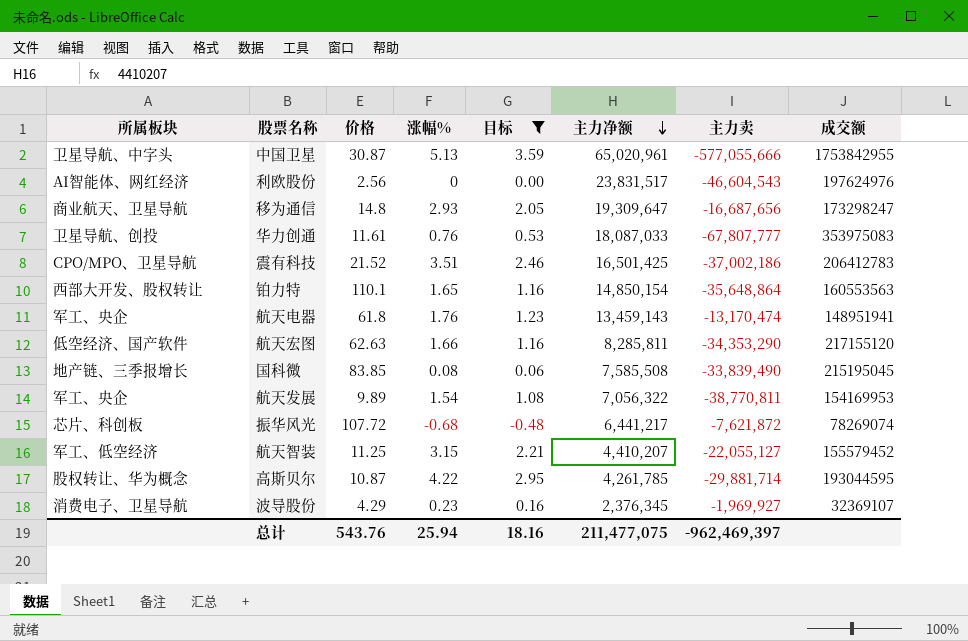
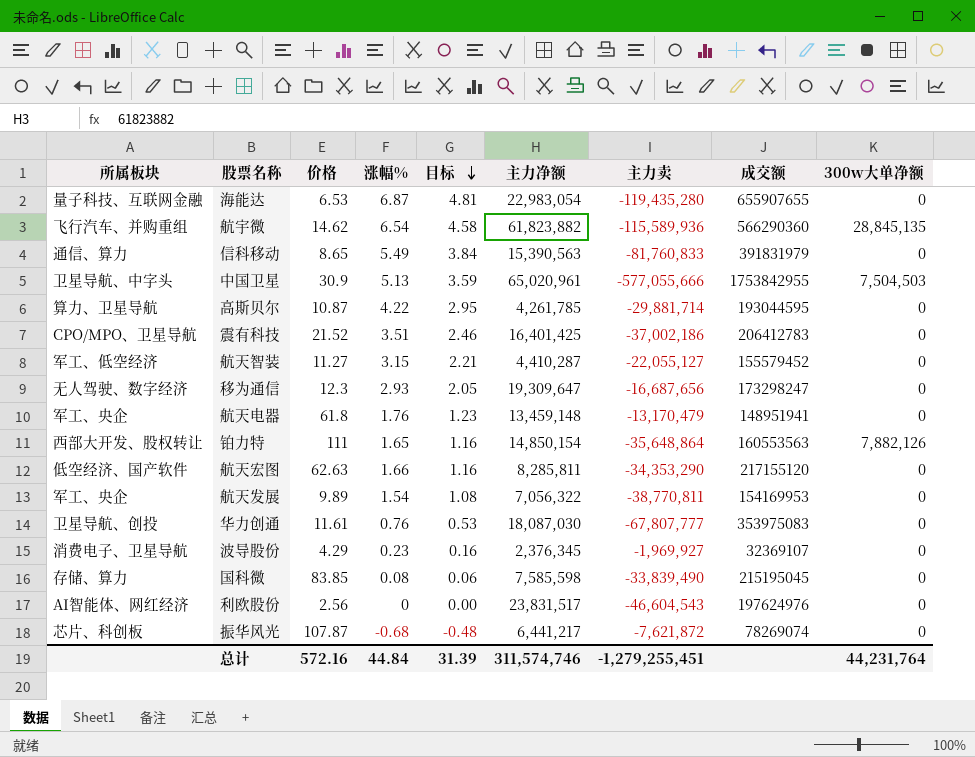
filter: 目标 <= 3.59 -> none
row order: 主力净额 descending -> 目标 descending
column 300w大单净额 | position: none -> 9
中国卫星 | 价格: 30.87 -> 30.9
高斯贝尔 | 所属板块: 股权转让、华为概念 -> 算力、卫星导航
震有科技 | 主力净额: 16,501,425 -> 16,401,425
航天智装 | 价格: 11.25 -> 11.27
航天智装 | 主力净额: 4,410,207 -> 4,410,287
移为通信 | 所属板块: 商业航天、卫星导航 -> 无人驾驶、数字经济
移为通信 | 价格: 14.8 -> 12.3
航天电器 | 主力净额: 13,459,143 -> 13,459,148
航天电器 | 主力卖: -13,170,474 -> -13,170,479
铂力特 | 价格: 110.1 -> 111
华力创通 | 主力净额: 18,087,033 -> 18,087,030
国科微 | 所属板块: 地产链、三季报增长 -> 存储、算力
国科微 | 主力净额: 7,585,508 -> 7,585,598
振华风光 | 价格: 107.72 -> 107.87
总计 | 价格: 543.76 -> 572.16
总计 | 涨幅%: 25.94 -> 44.84
总计 | 目标: 18.16 -> 31.39
总计 | 主力净额: 211,477,075 -> 311,574,746
总计 | 主力卖: -962,469,397 -> -1,279,255,451

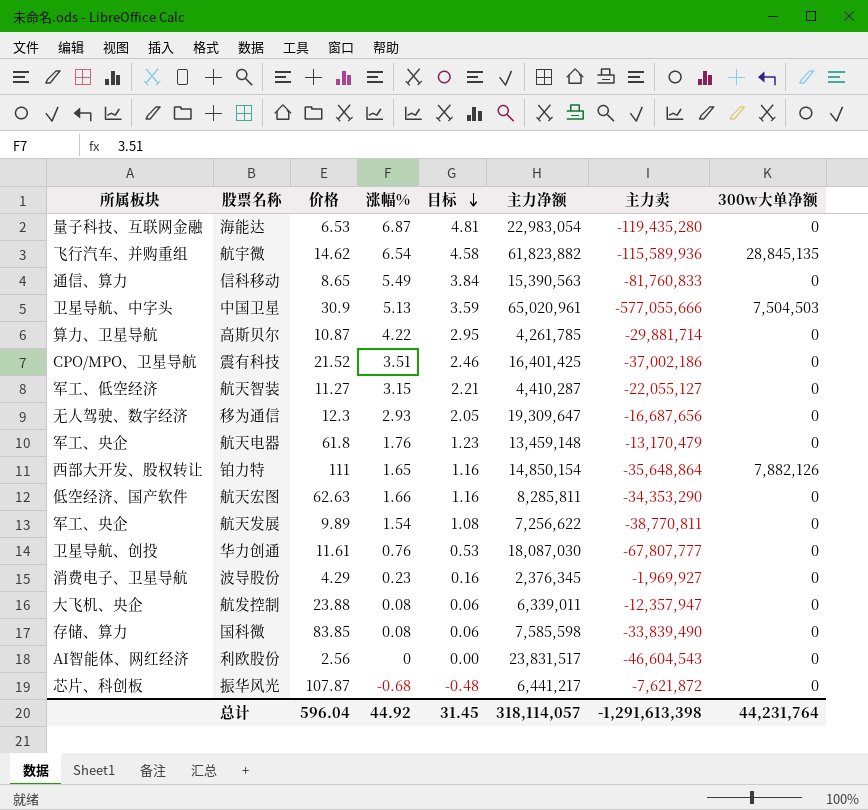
column 成交额 | position: 8 -> none
航天发展 | 主力净额: 7,056,322 -> 7,256,622
row 航发控制: none -> 大飞机、央企 | 23.88 | 0.08 | 0.06 | 6,339,011 | -12,357,947 | 0
总计 | 价格: 572.16 -> 596.04
总计 | 涨幅%: 44.84 -> 44.92
总计 | 目标: 31.39 -> 31.45
总计 | 主力净额: 311,574,746 -> 318,114,057
总计 | 主力卖: -1,279,255,451 -> -1,291,613,398

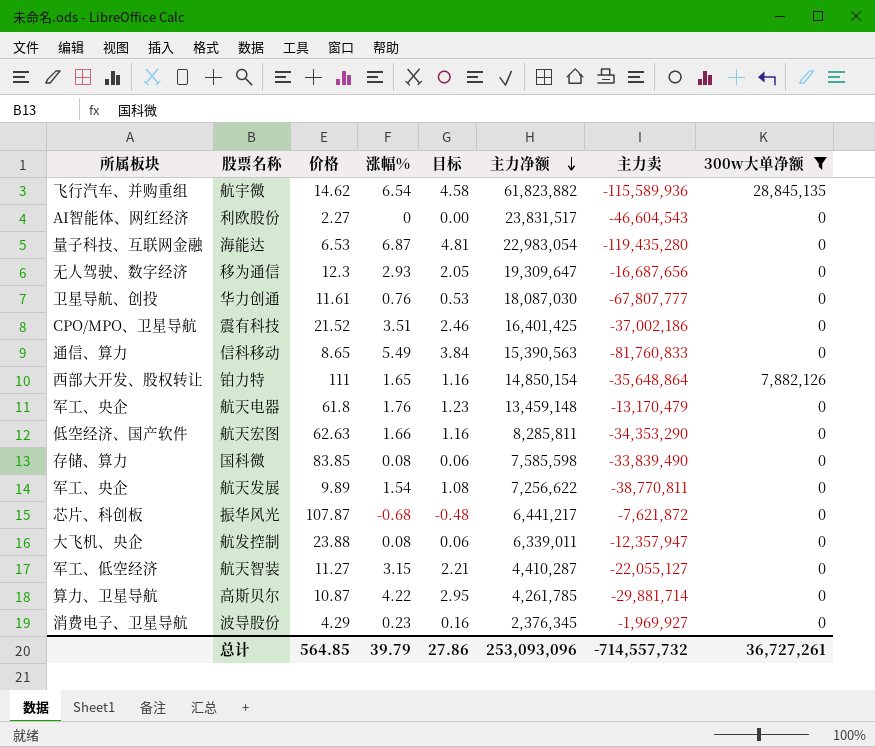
filter: none -> 300w大单净额 != 7,504,503
row order: 目标 descending -> 主力净额 descending
利欧股份 | 价格: 2.56 -> 2.27
总计 | 价格: 596.04 -> 564.85
总计 | 涨幅%: 44.92 -> 39.79
总计 | 目标: 31.45 -> 27.86
总计 | 主力净额: 318,114,057 -> 253,093,096
总计 | 主力卖: -1,291,613,398 -> -714,557,732
总计 | 300w大单净额: 44,231,764 -> 36,727,261

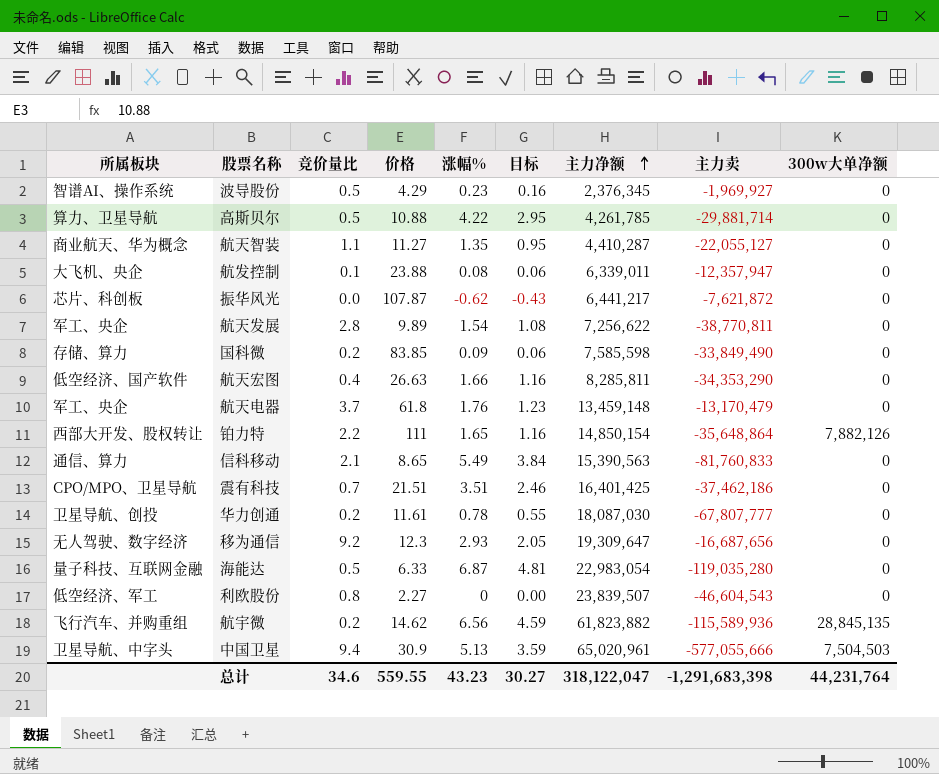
filter: 300w大单净额 != 7,504,503 -> none
row order: 主力净额 descending -> 主力净额 ascending
column 竞价量比 | position: none -> 3
波导股份 | 所属板块: 消费电子、卫星导航 -> 智谱AI、操作系统
高斯贝尔 | 价格: 10.87 -> 10.88
航天智装 | 所属板块: 军工、低空经济 -> 商业航天、华为概念
航天智装 | 涨幅%: 3.15 -> 1.35
航天智装 | 目标: 2.21 -> 0.95
振华风光 | 涨幅%: -0.68 -> -0.62
振华风光 | 目标: -0.48 -> -0.43
国科微 | 涨幅%: 0.08 -> 0.09
国科微 | 主力卖: -33,839,490 -> -33,849,490
航天宏图 | 价格: 62.63 -> 26.63
震有科技 | 价格: 21.52 -> 21.51
震有科技 | 主力卖: -37,002,186 -> -37,462,186
华力创通 | 涨幅%: 0.76 -> 0.78
华力创通 | 目标: 0.53 -> 0.55
海能达 | 价格: 6.53 -> 6.33
海能达 | 主力卖: -119,435,280 -> -119,035,280
利欧股份 | 所属板块: AI智能体、网红经济 -> 低空经济、军工
利欧股份 | 主力净额: 23,831,517 -> 23,839,507
航宇微 | 涨幅%: 6.54 -> 6.56
航宇微 | 目标: 4.58 -> 4.59
总计 | 价格: 564.85 -> 559.55
总计 | 涨幅%: 39.79 -> 43.23
总计 | 目标: 27.86 -> 30.27
总计 | 主力净额: 253,093,096 -> 318,122,047
总计 | 主力卖: -714,557,732 -> -1,291,683,398
总计 | 300w大单净额: 36,727,261 -> 44,231,764

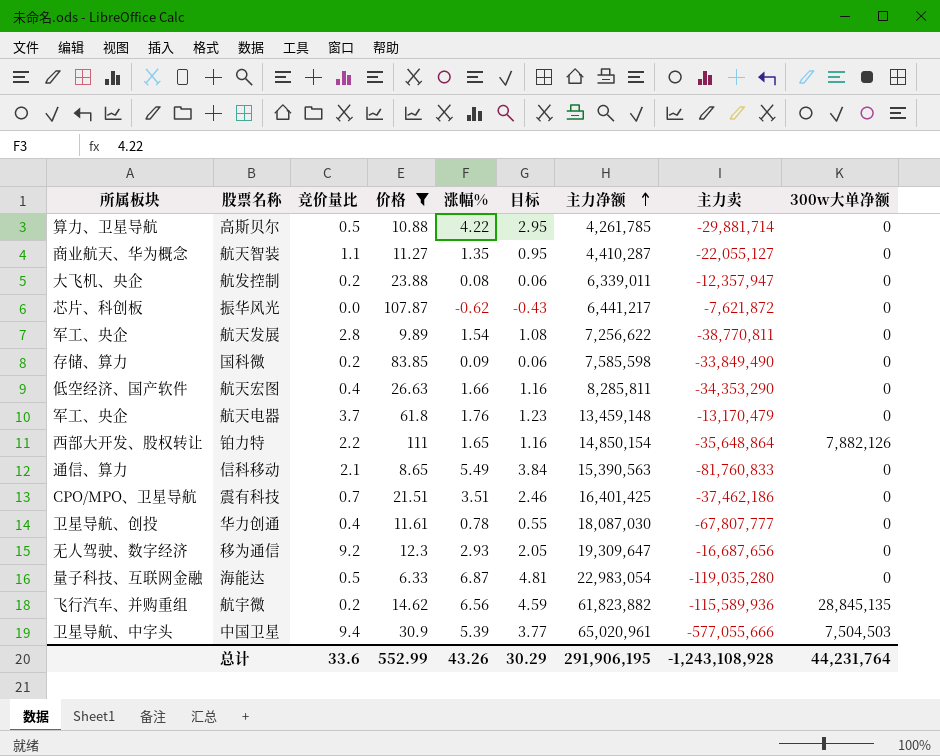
filter: none -> 价格 >= 6.33
航发控制 | 竞价量比: 0.1 -> 0.2
华力创通 | 竞价量比: 0.2 -> 0.4
中国卫星 | 涨幅%: 5.13 -> 5.39
中国卫星 | 目标: 3.59 -> 3.77
总计 | 竞价量比: 34.6 -> 33.6
总计 | 价格: 559.55 -> 552.99
总计 | 涨幅%: 43.23 -> 43.26
总计 | 目标: 30.27 -> 30.29
总计 | 主力净额: 318,122,047 -> 291,906,195
总计 | 主力卖: -1,291,683,398 -> -1,243,108,928

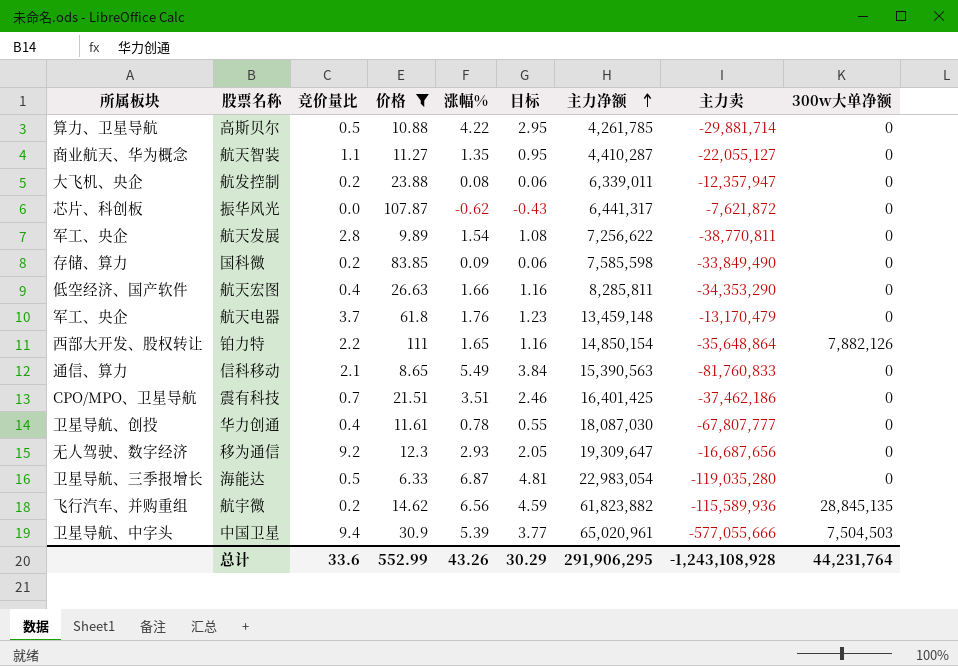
振华风光 | 主力净额: 6,441,217 -> 6,441,317
海能达 | 所属板块: 量子科技、互联网金融 -> 卫星导航、三季报增长
总计 | 主力净额: 291,906,195 -> 291,906,295

